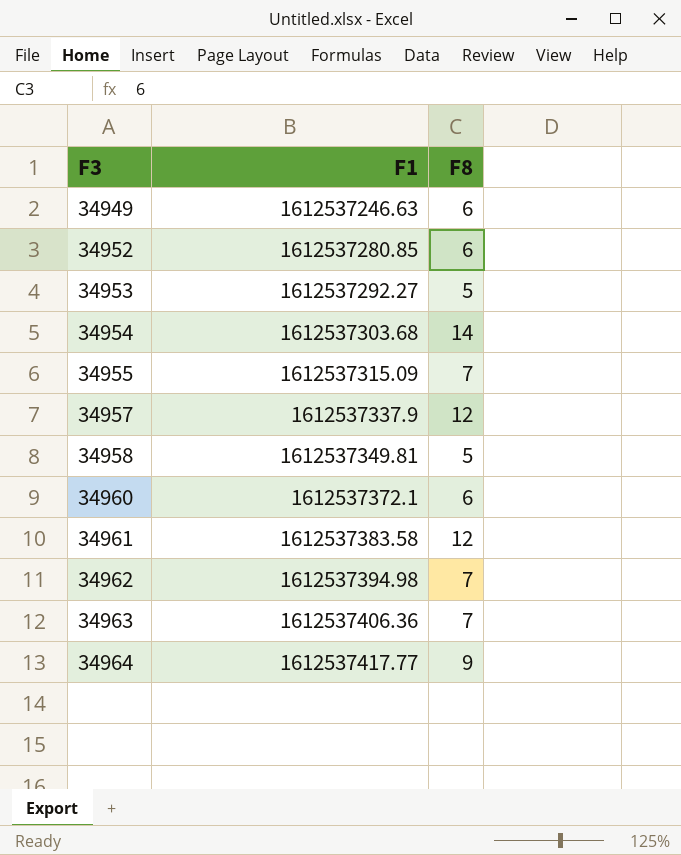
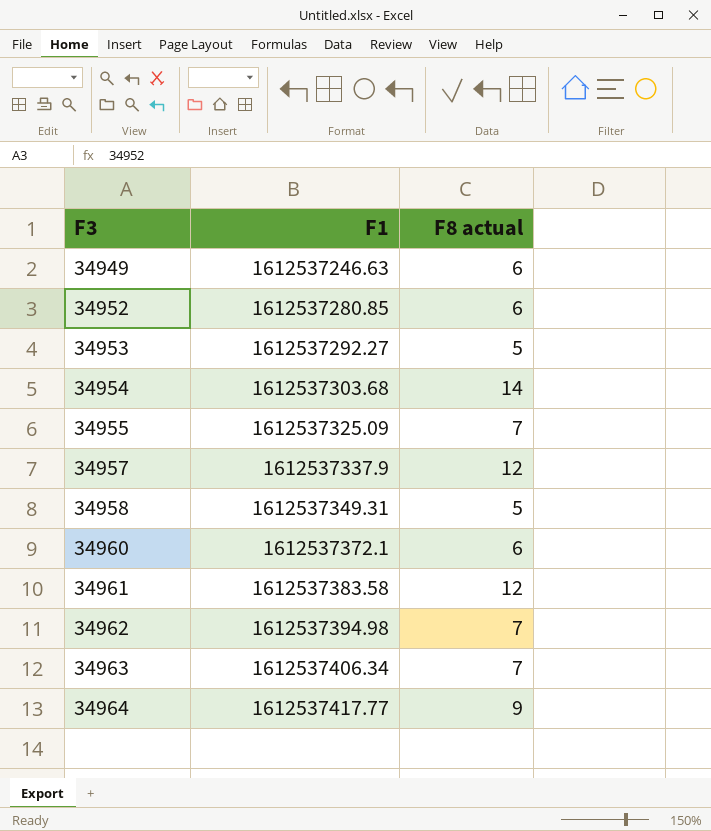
column name: F8 -> F8 actual
34955 | F1: 1612537315.09 -> 1612537325.09
34958 | F1: 1612537349.81 -> 1612537349.31
34963 | F1: 1612537406.36 -> 1612537406.34

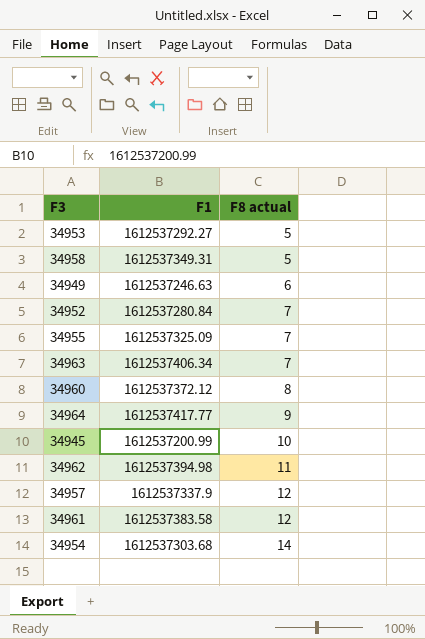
row order: F3 ascending -> F8 actual ascending
34952 | F1: 1612537280.85 -> 1612537280.84
34952 | F8 actual: 6 -> 7
34960 | F1: 1612537372.1 -> 1612537372.12
34960 | F8 actual: 6 -> 8
row 34945: none -> 1612537200.99 | 10
34962 | F8 actual: 7 -> 11

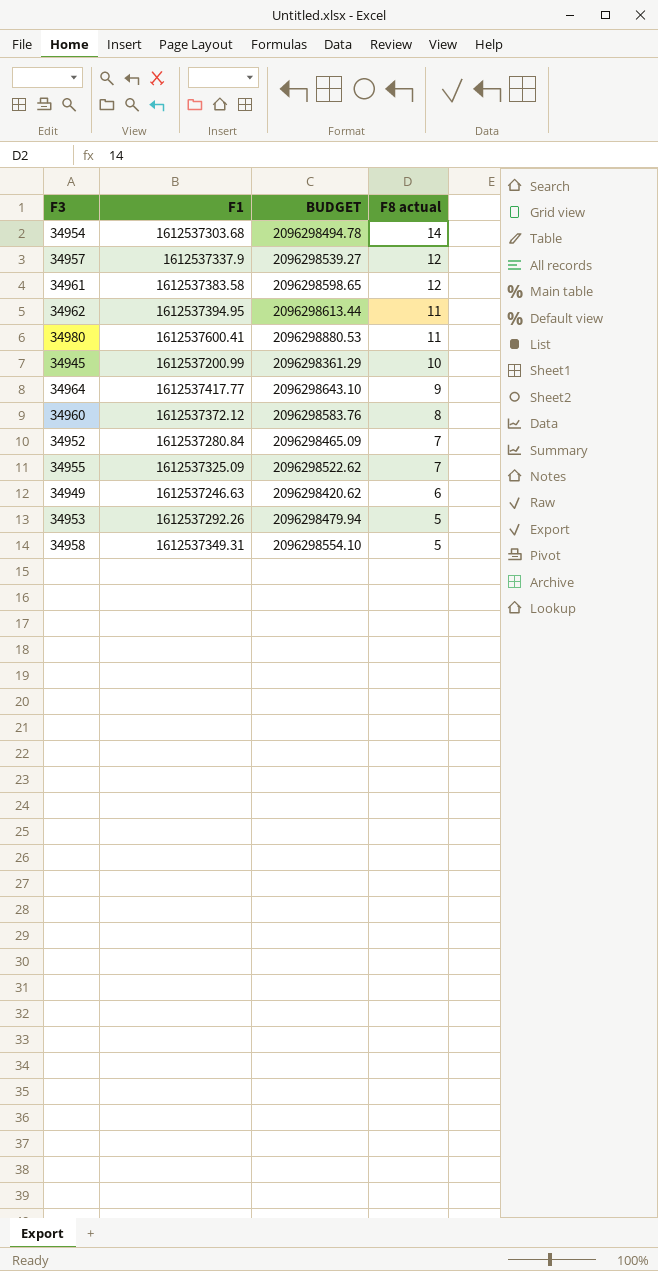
row order: F8 actual ascending -> F8 actual descending
column BUDGET | formula: none -> [F1] * 1.3
row 34963: 1612537406.34 | 7 -> none
34962 | F1: 1612537394.98 -> 1612537394.95
row 34980: none -> 1612537600.41 | 2096298880.53 | 11
34953 | F1: 1612537292.27 -> 1612537292.26

